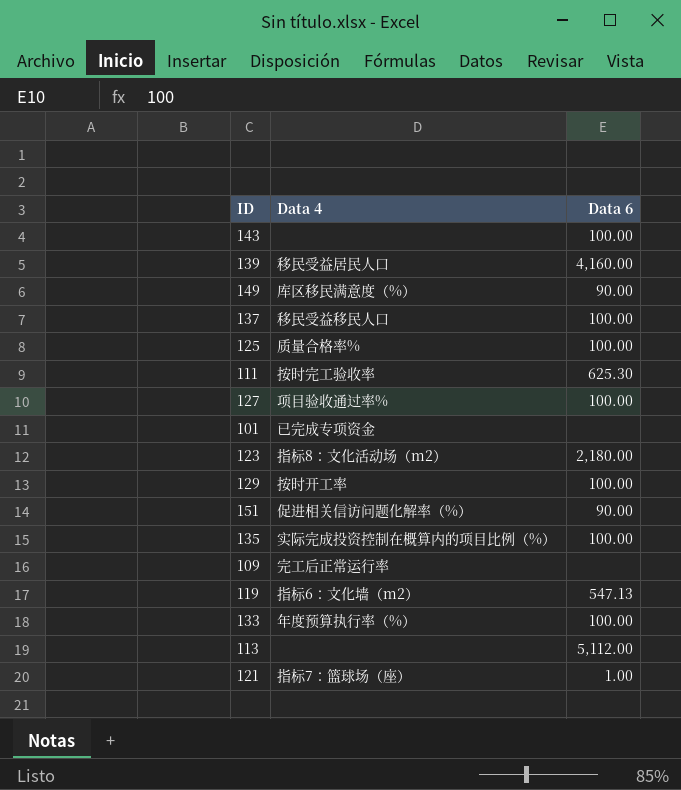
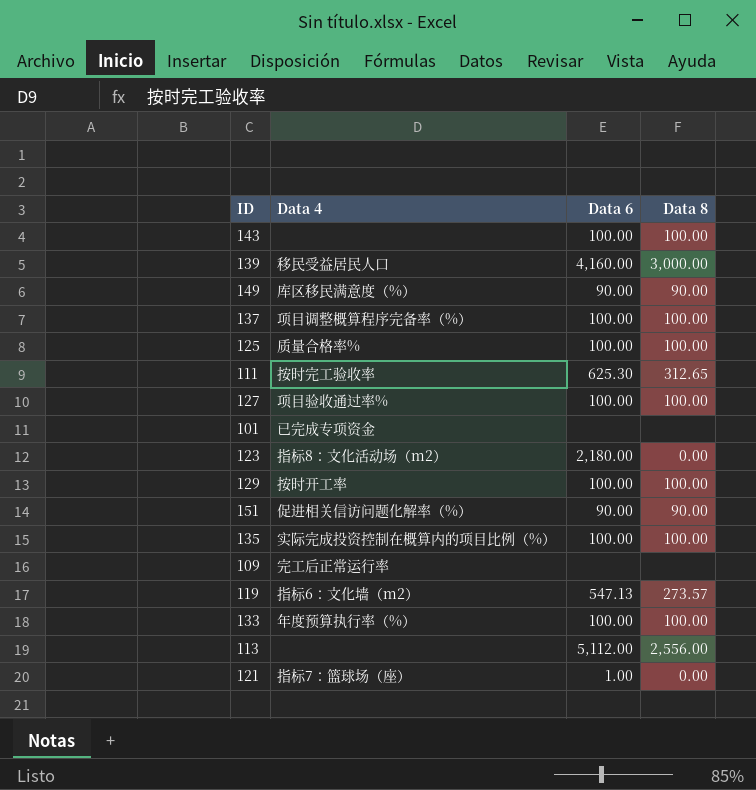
column Data 8 | position: none -> 4
137 | Data 4: 移民受益移民人口 -> 项目调整概算程序完备率（%）

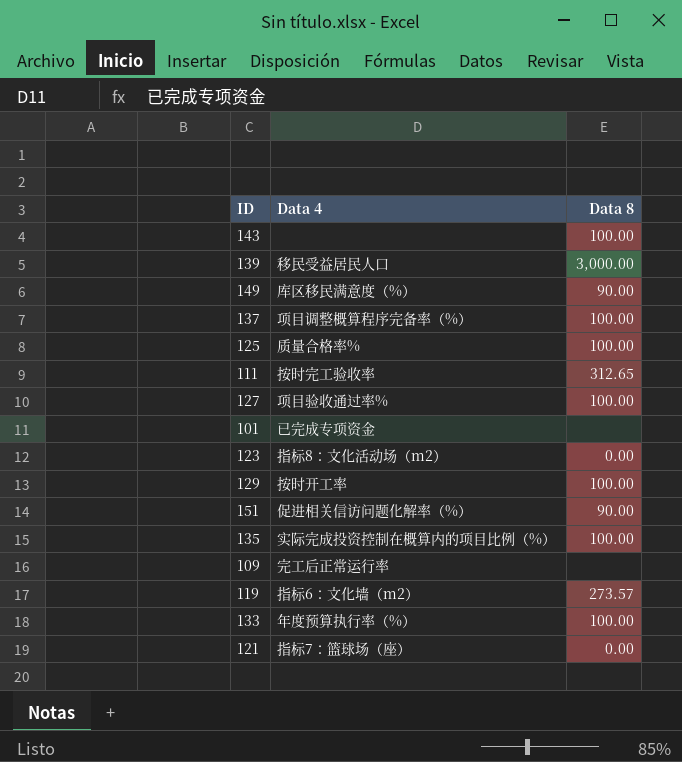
column Data 6 | position: 3 -> none
row 113: none | 5,112.00 | 2,556.00 -> none

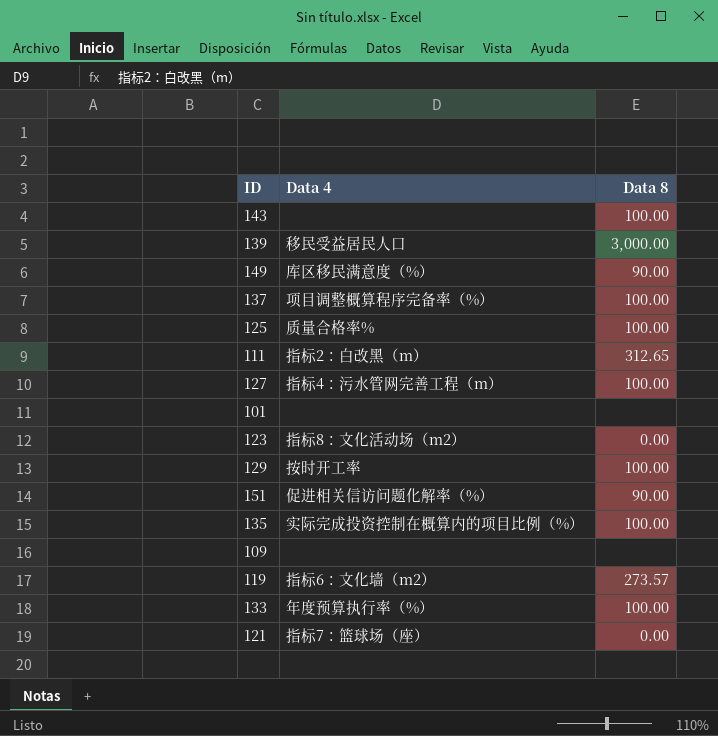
111 | Data 4: 按时完工验收率 -> 指标2：白改黑（m）
127 | Data 4: 项目验收通过率% -> 指标4：污水管网完善工程（m）
101 | Data 4: 已完成专项资金 -> none
109 | Data 4: 完工后正常运行率 -> none

